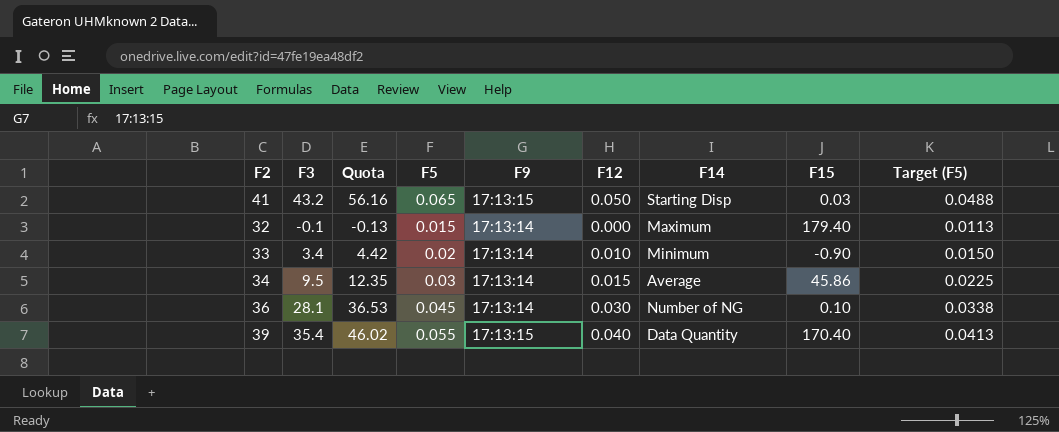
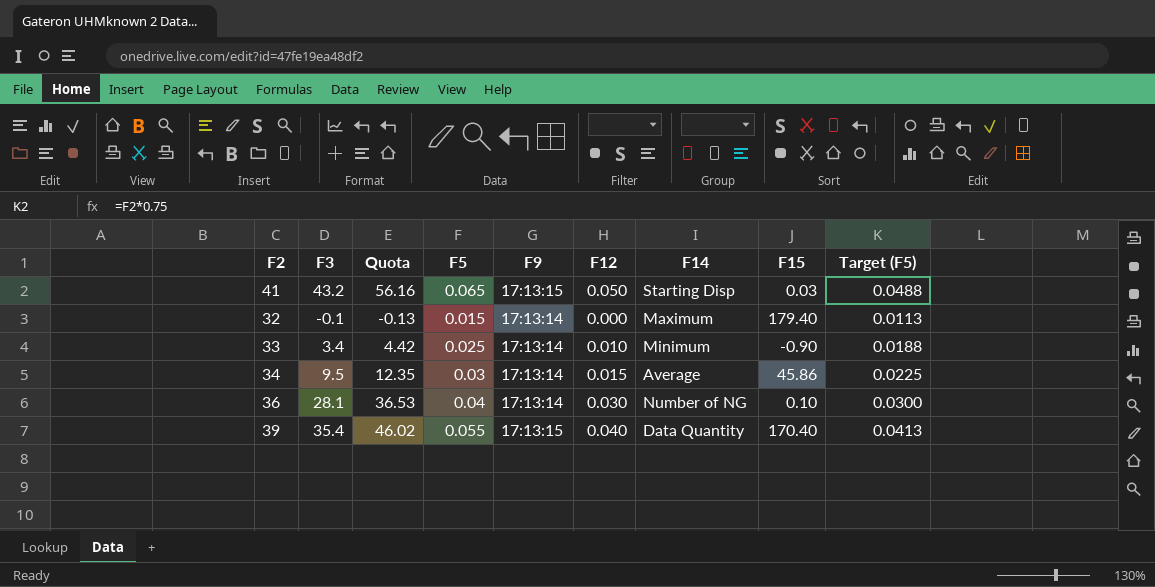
33 | F5: 0.02 -> 0.025
33 | Target (F5): 0.0150 -> 0.0188
36 | F5: 0.045 -> 0.04
36 | Target (F5): 0.0338 -> 0.0300

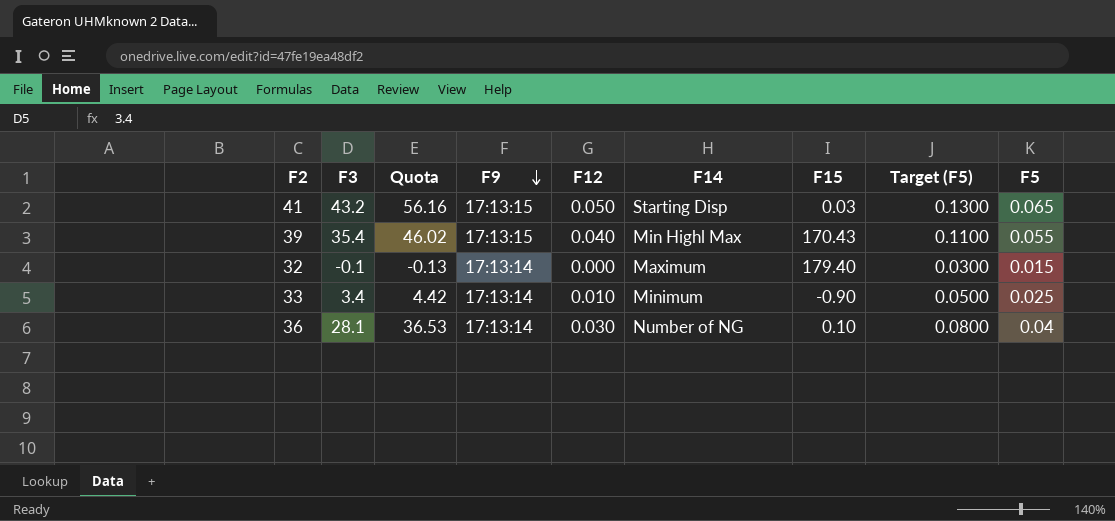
row order: none -> F9 descending
column Target (F5) | formula: [F5] * 0.75 -> [F5] * 2
column F5 | position: 4 -> 9
row 34: 9.5 | 12.35 | 0.03 | 17:13:14 | 0.015 | Average | 45.86 | 0.0225 -> none
39 | F14: Data Quantity -> Min Highl Max
39 | F15: 170.40 -> 170.43

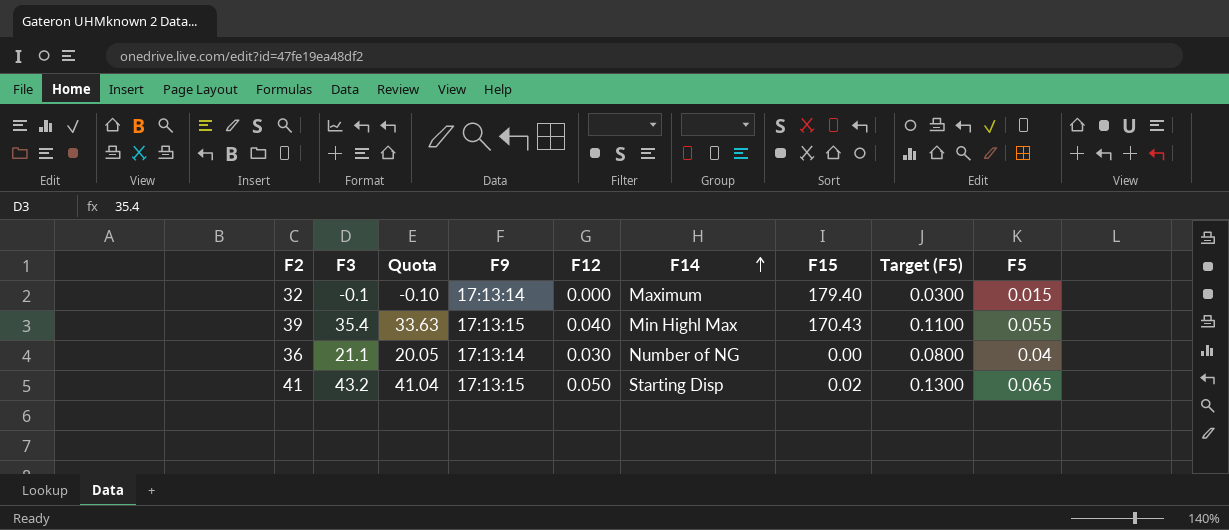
row order: F9 descending -> F14 ascending
column Quota | formula: [F3] * 1.3 -> [F3] * 0.95
row 33: 3.4 | 4.42 | 17:13:14 | 0.010 | Minimum | -0.90 | 0.0500 | 0.025 -> none
36 | F3: 28.1 -> 21.1
36 | F15: 0.10 -> 0.00
41 | F15: 0.03 -> 0.02

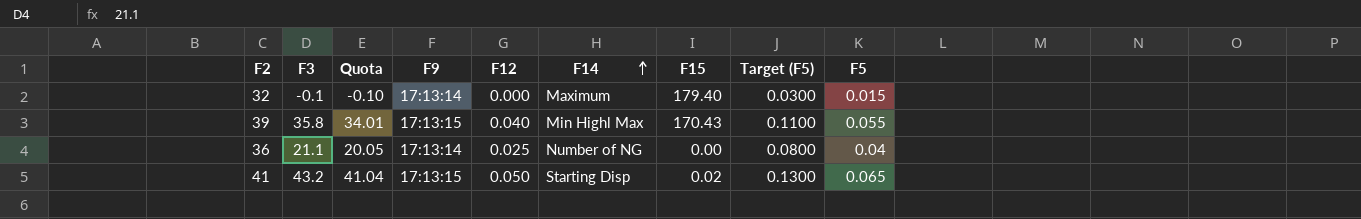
39 | F3: 35.4 -> 35.8
39 | Quota: 33.63 -> 34.01
36 | F12: 0.030 -> 0.025

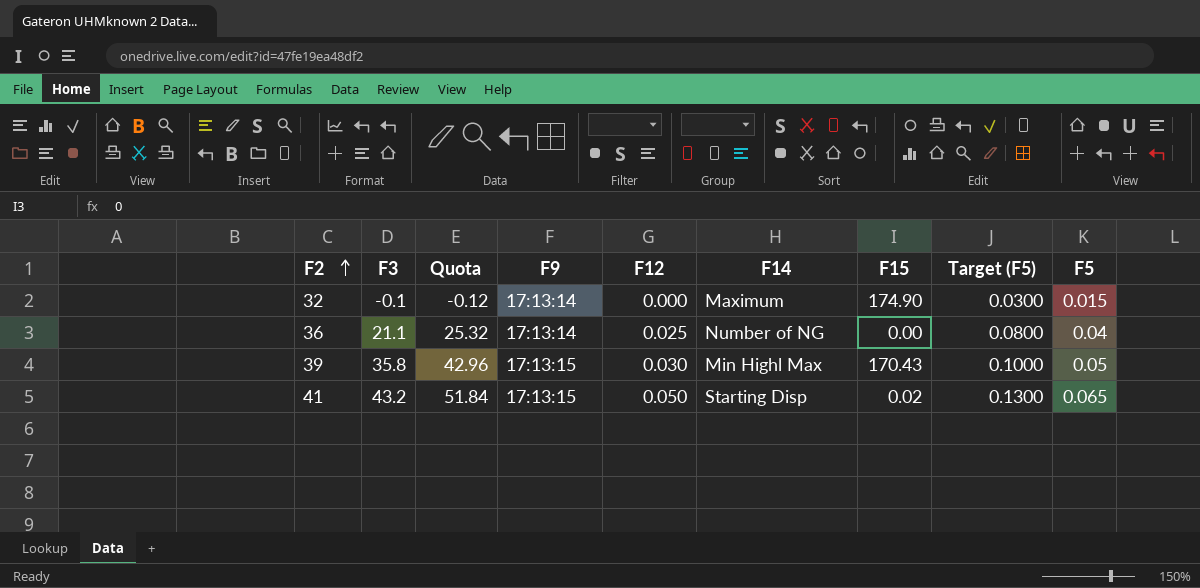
row order: F14 ascending -> F2 ascending
column Quota | formula: [F3] * 0.95 -> [F3] * 1.2
32 | F15: 179.40 -> 174.90
39 | F12: 0.040 -> 0.030
39 | Target (F5): 0.1100 -> 0.1000
39 | F5: 0.055 -> 0.05

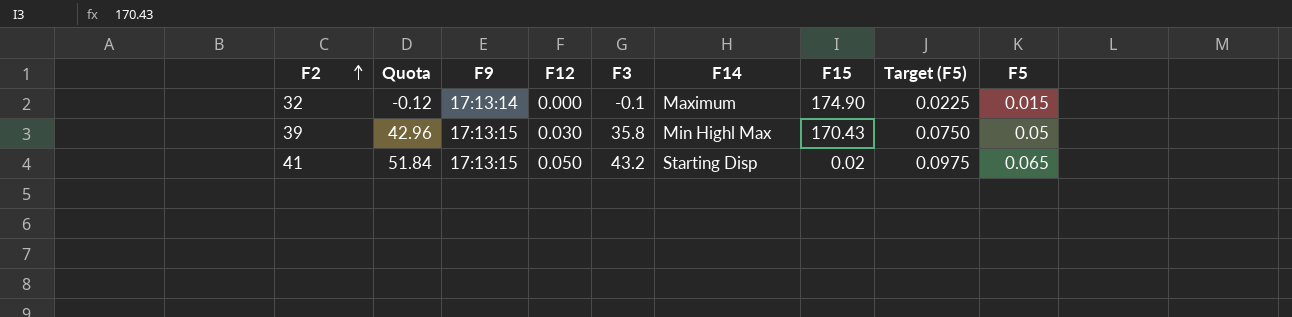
column F3 | position: 2 -> 5
column Target (F5) | formula: [F5] * 2 -> [F5] * 1.5
row 36: 21.1 | 25.32 | 17:13:14 | 0.025 | Number of NG | 0.00 | 0.0800 | 0.04 -> none

